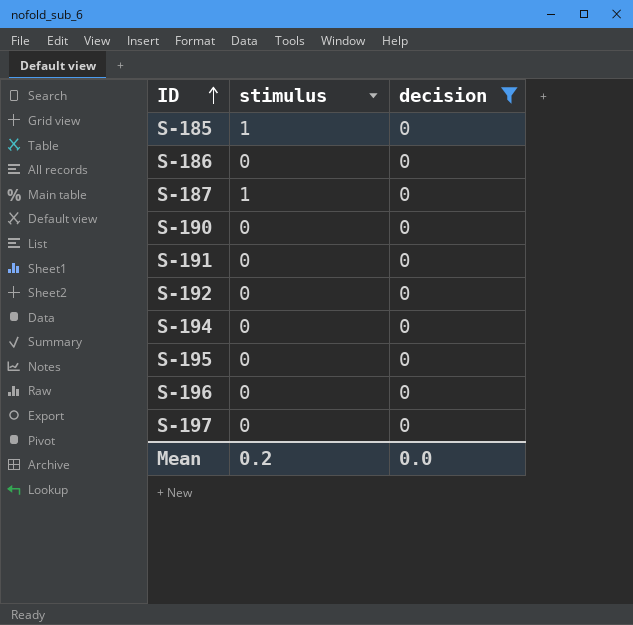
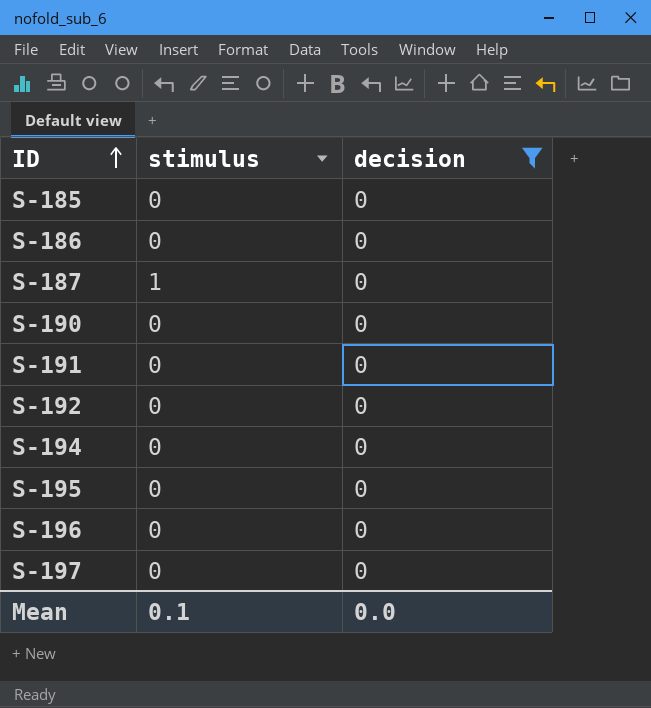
S-185 | stimulus: 1 -> 0
Mean | stimulus: 0.2 -> 0.1

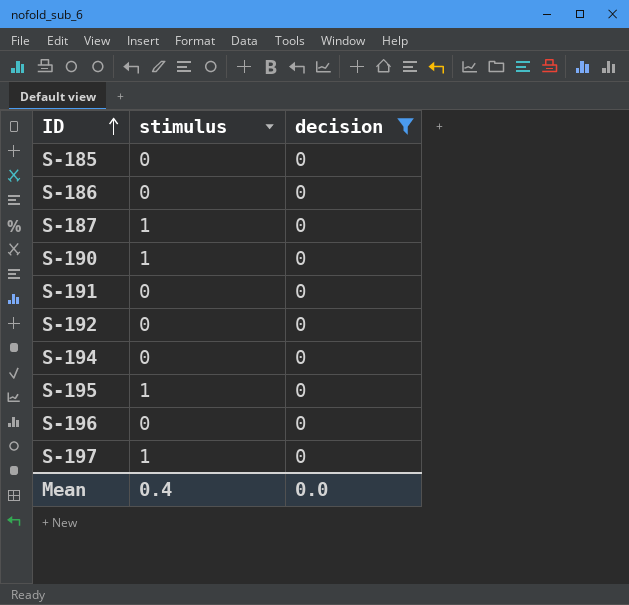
S-190 | stimulus: 0 -> 1
S-195 | stimulus: 0 -> 1
S-197 | stimulus: 0 -> 1
Mean | stimulus: 0.1 -> 0.4

